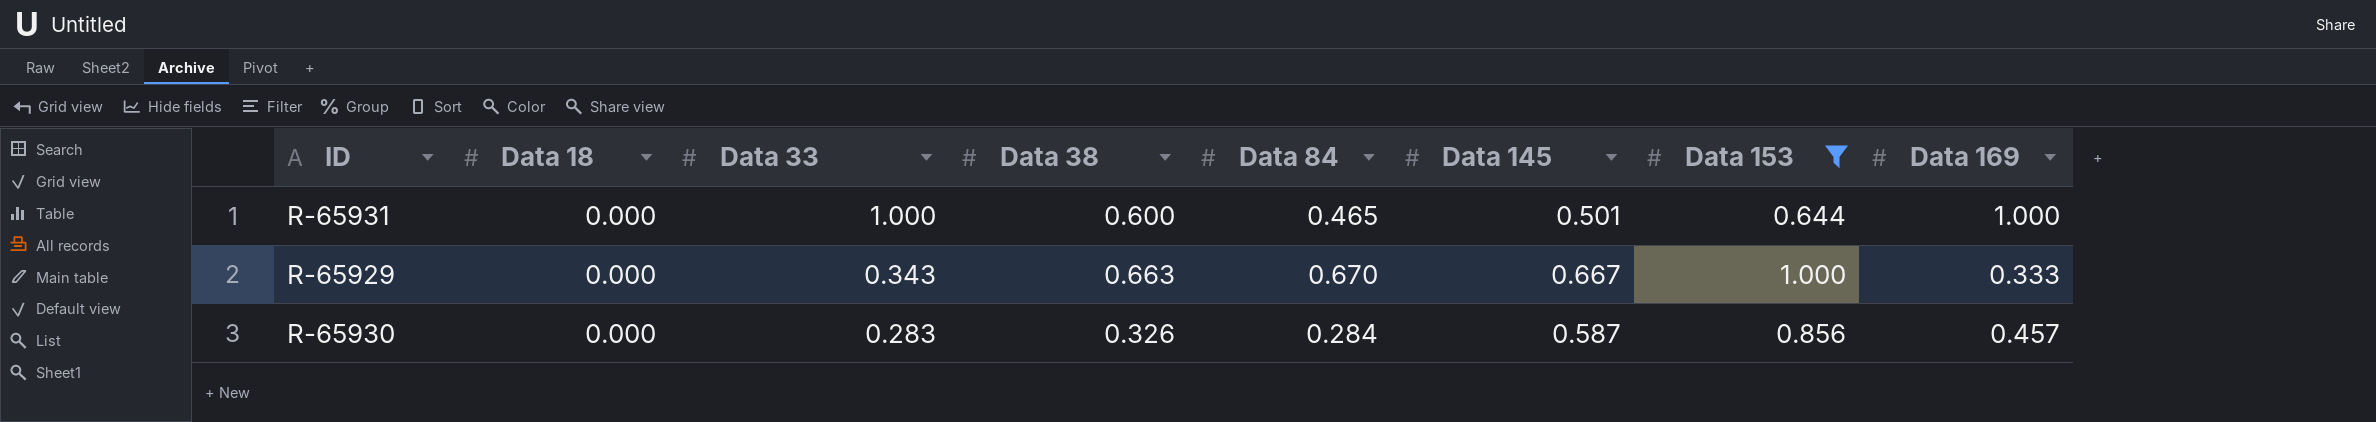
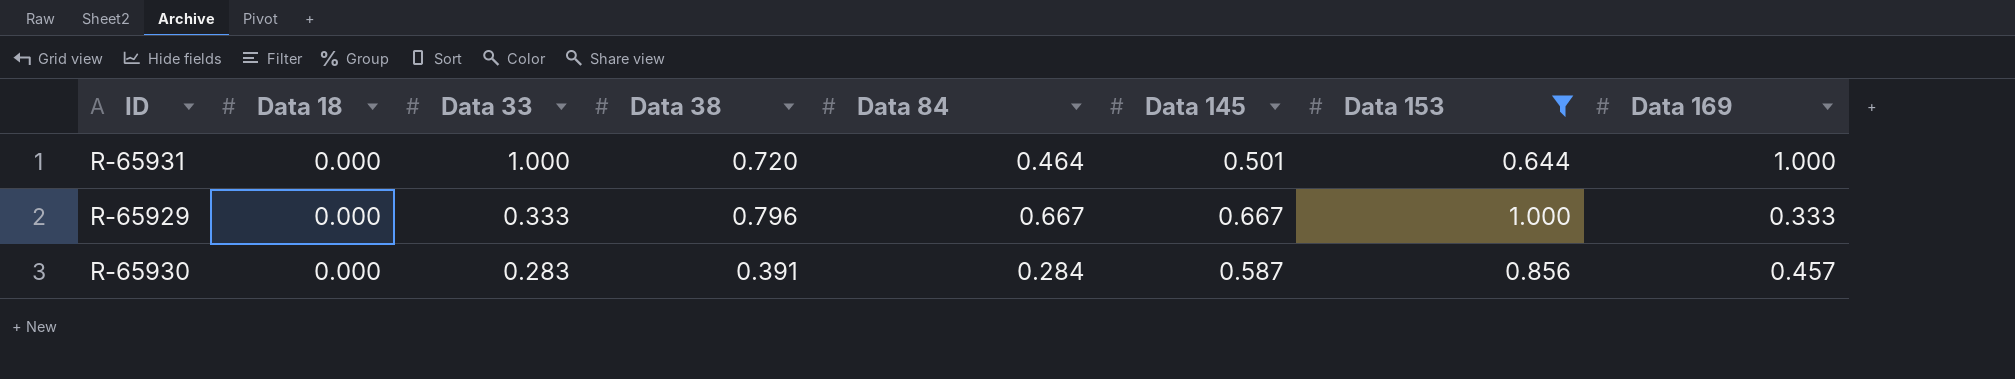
R-65931 | Data 38: 0.600 -> 0.720
R-65931 | Data 84: 0.465 -> 0.464
R-65929 | Data 33: 0.343 -> 0.333
R-65929 | Data 38: 0.663 -> 0.796
R-65929 | Data 84: 0.670 -> 0.667
R-65930 | Data 38: 0.326 -> 0.391

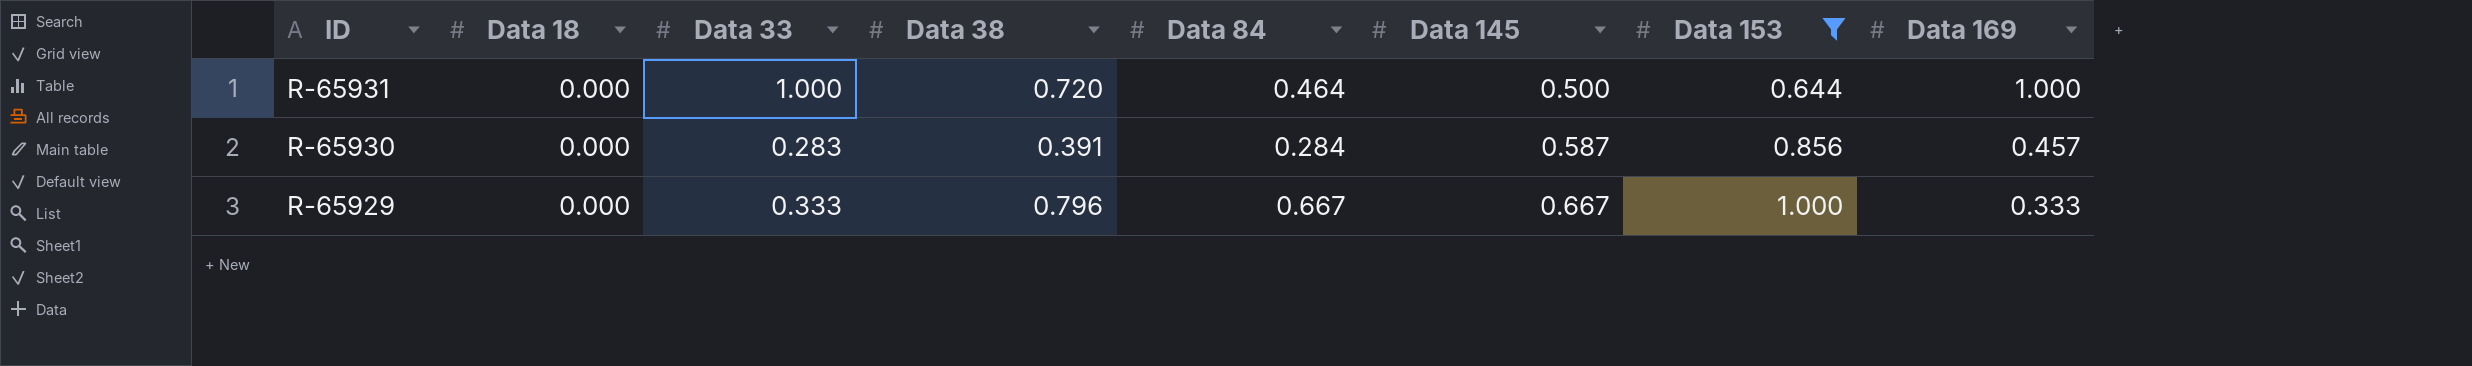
row order: Data 33 descending -> ID descending
R-65931 | Data 145: 0.501 -> 0.500

